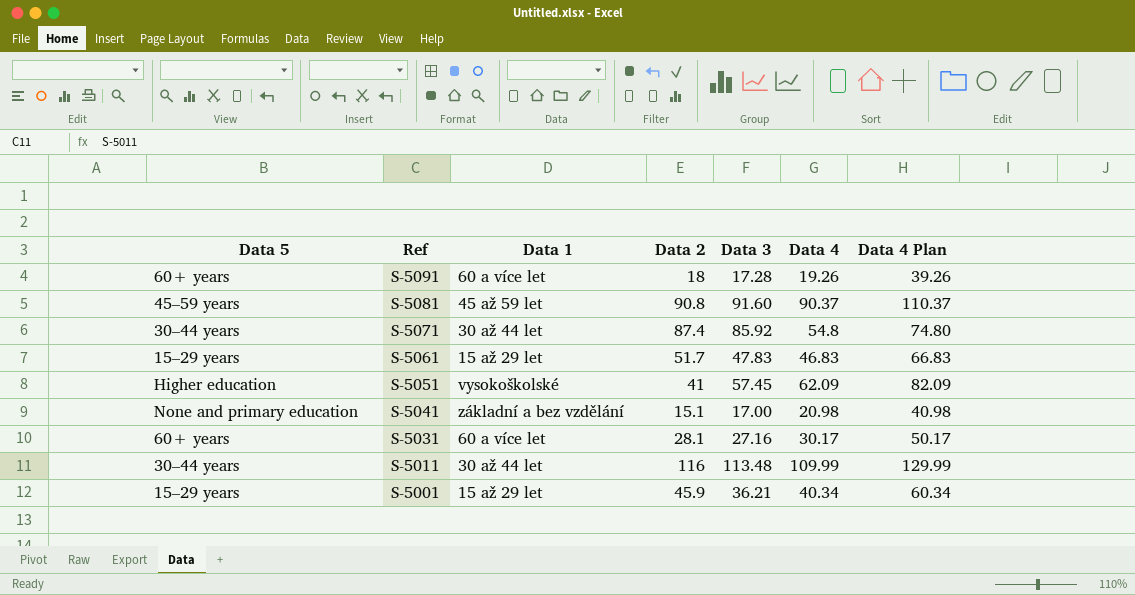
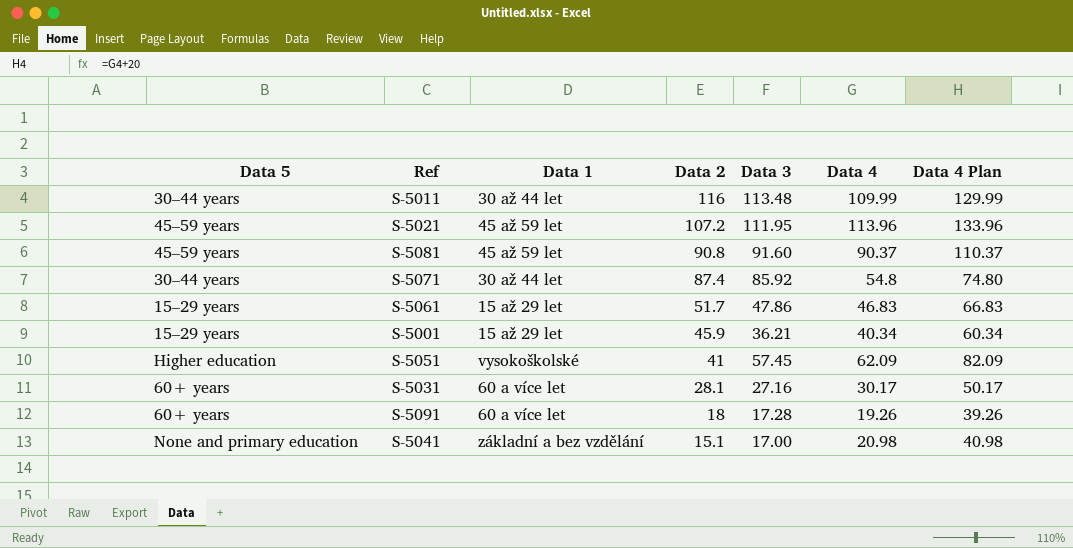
row order: Ref descending -> Data 2 descending
row S-5021: none -> 45–59 years | 45 až 59 let | 107.2 | 111.95 | 113.96 | 133.96
S-5061 | Data 3: 47.83 -> 47.86

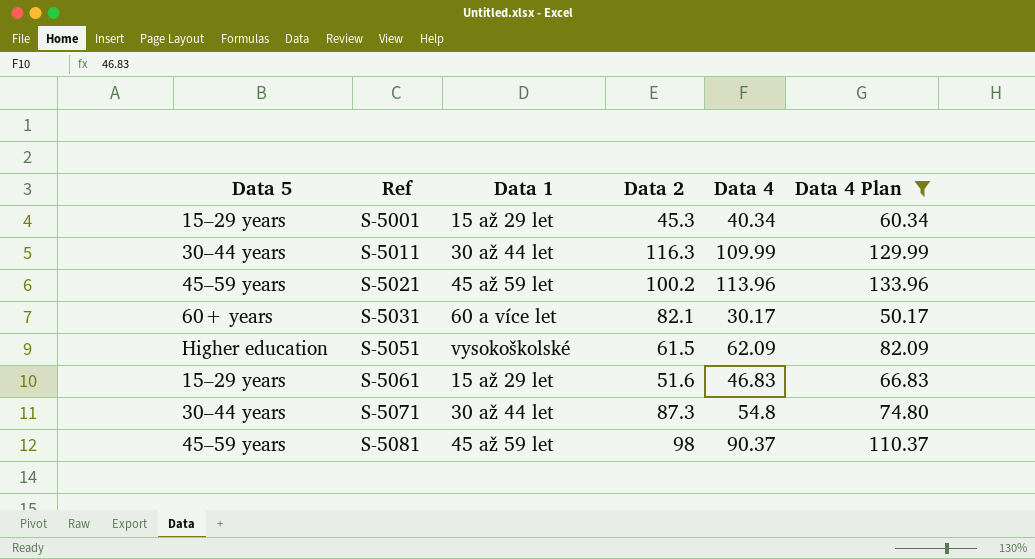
filter: none -> Data 4 Plan >= 50.17
row order: Data 2 descending -> Ref ascending
column Data 3 | position: 5 -> none
S-5001 | Data 2: 45.9 -> 45.3
S-5011 | Data 2: 116 -> 116.3
S-5021 | Data 2: 107.2 -> 100.2
S-5031 | Data 2: 28.1 -> 82.1
S-5051 | Data 2: 41 -> 61.5
S-5061 | Data 2: 51.7 -> 51.6
S-5071 | Data 2: 87.4 -> 87.3
S-5081 | Data 2: 90.8 -> 98

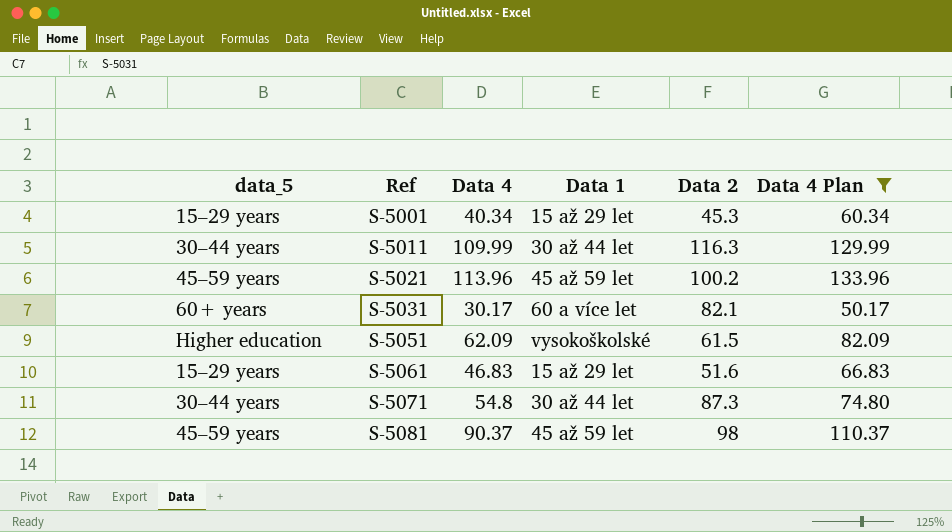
column name: Data 5 -> data_5
column Data 4 | position: 5 -> 3

